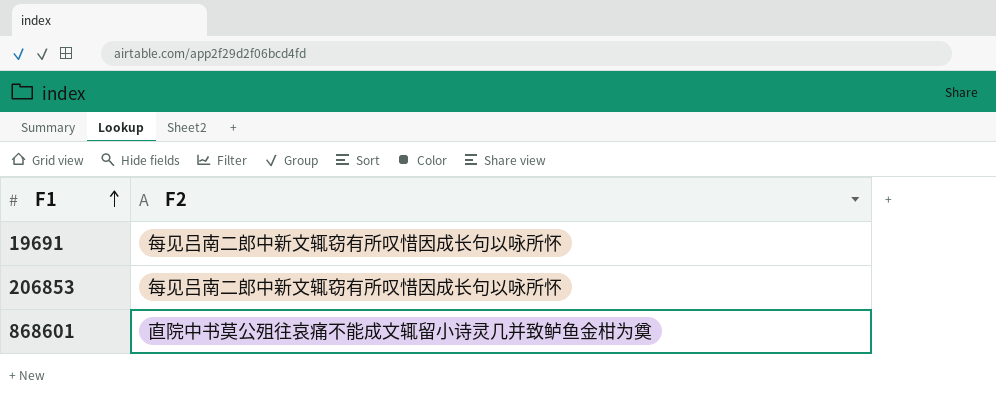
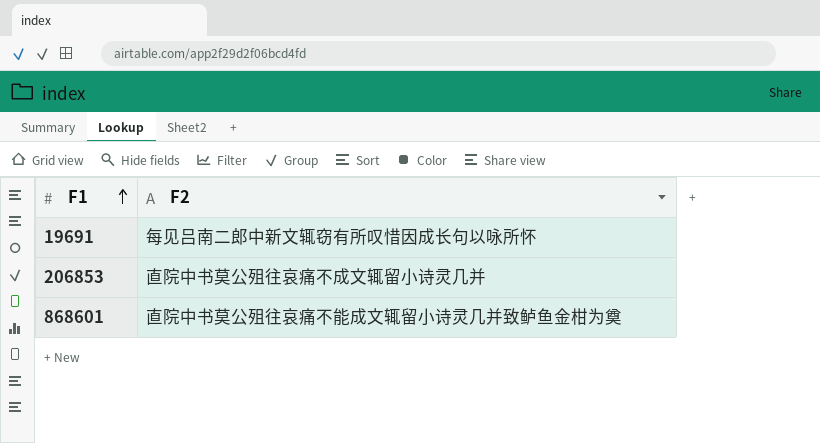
206853 | F2: 每见吕南二郎中新文辄窃有所叹惜因成长句以咏所怀 -> 直院中书莫公殂往哀痛不成文辄留小诗灵几并

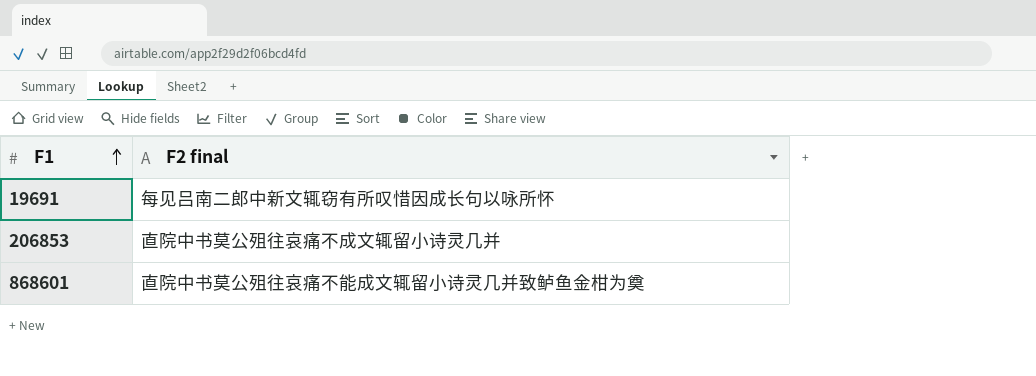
column name: F2 -> F2 final

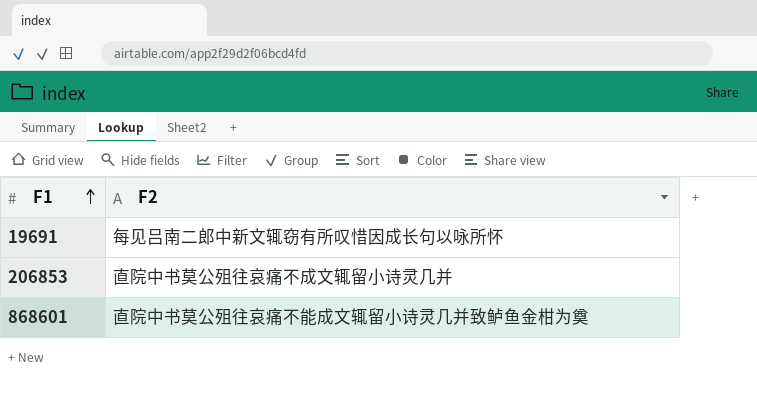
column name: F2 final -> F2

